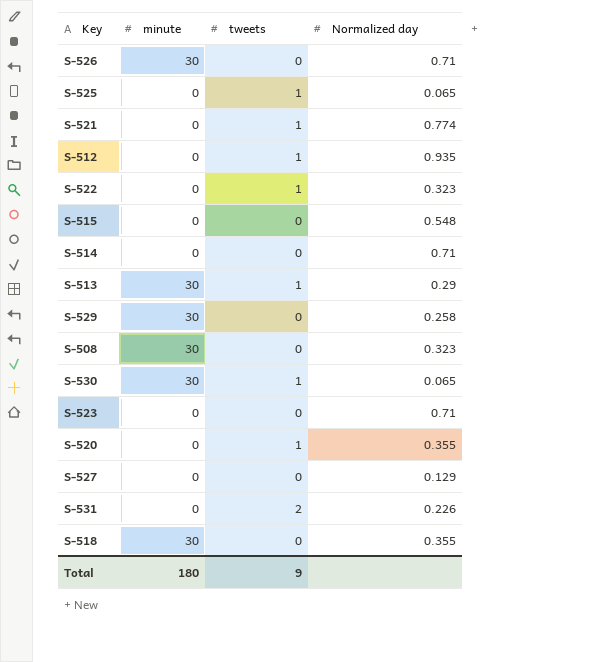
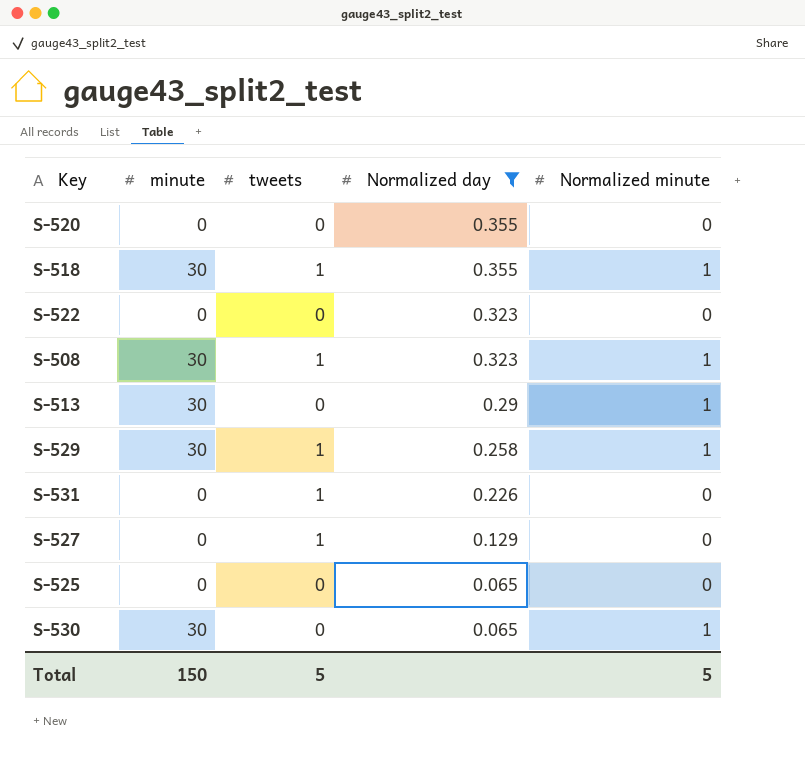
filter: none -> Normalized day <= 0.355
row order: none -> Normalized day descending
column Normalized minute | position: none -> 5
S-520 | tweets: 1 -> 0
S-518 | tweets: 0 -> 1
S-522 | tweets: 1 -> 0
S-508 | tweets: 0 -> 1
S-513 | tweets: 1 -> 0
S-529 | tweets: 0 -> 1
S-531 | tweets: 2 -> 1
S-527 | tweets: 0 -> 1
S-525 | tweets: 1 -> 0
S-530 | tweets: 1 -> 0
Total | minute: 180 -> 150
Total | tweets: 9 -> 5

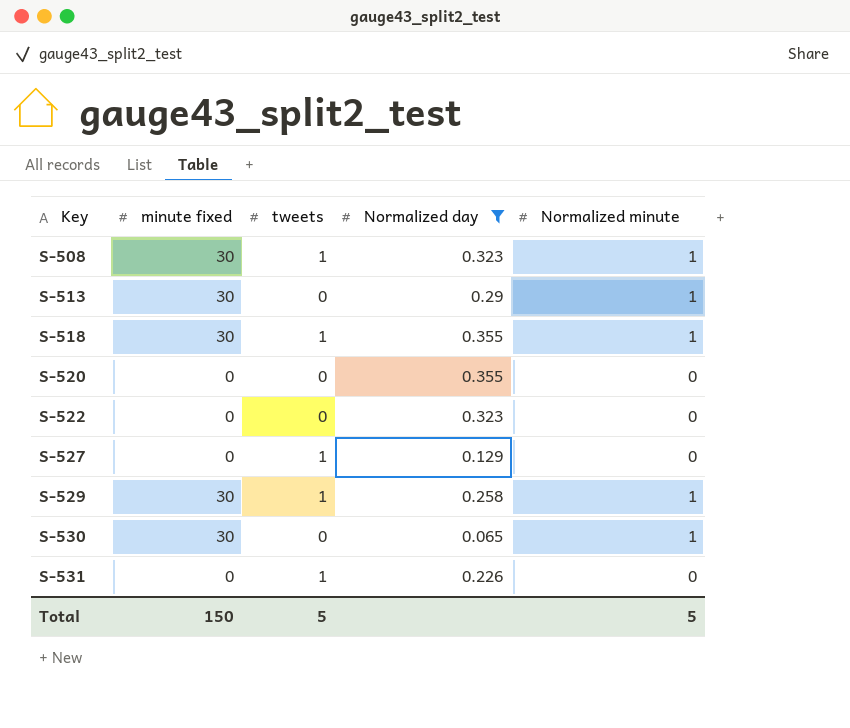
row order: Normalized day descending -> Key ascending
column name: minute -> minute fixed
row S-525: 0 | 0 | 0.065 | 0 -> none

